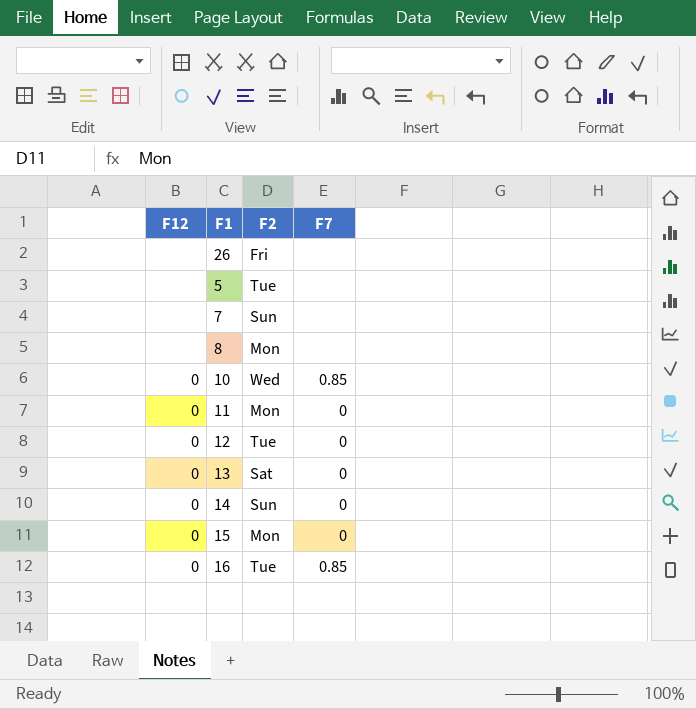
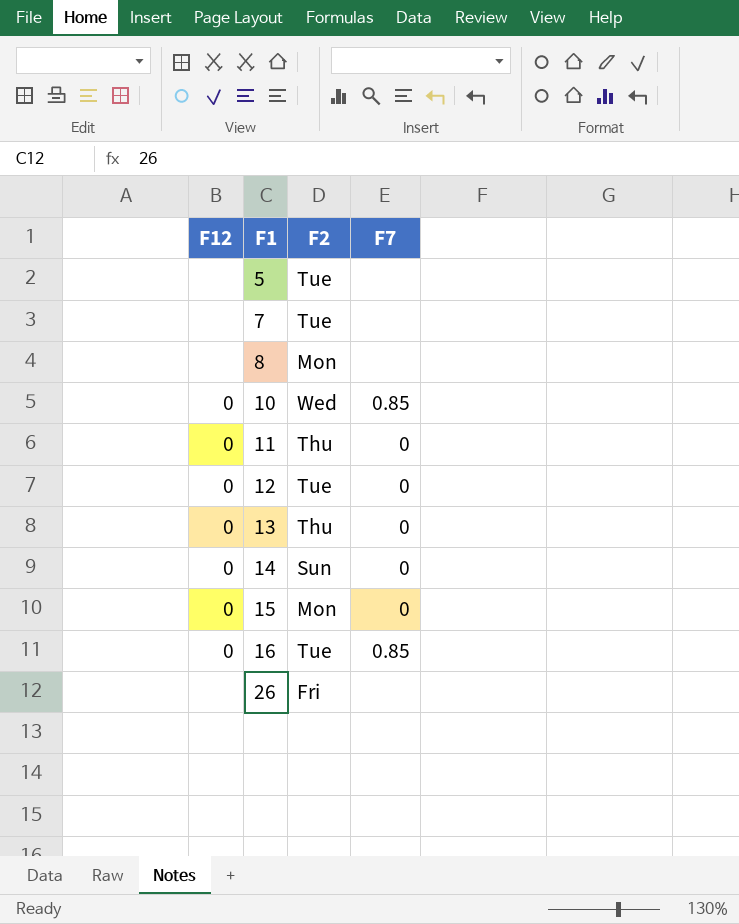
row order: none -> F1 ascending
7 | F2: Sun -> Tue
11 | F2: Mon -> Thu
13 | F2: Sat -> Thu

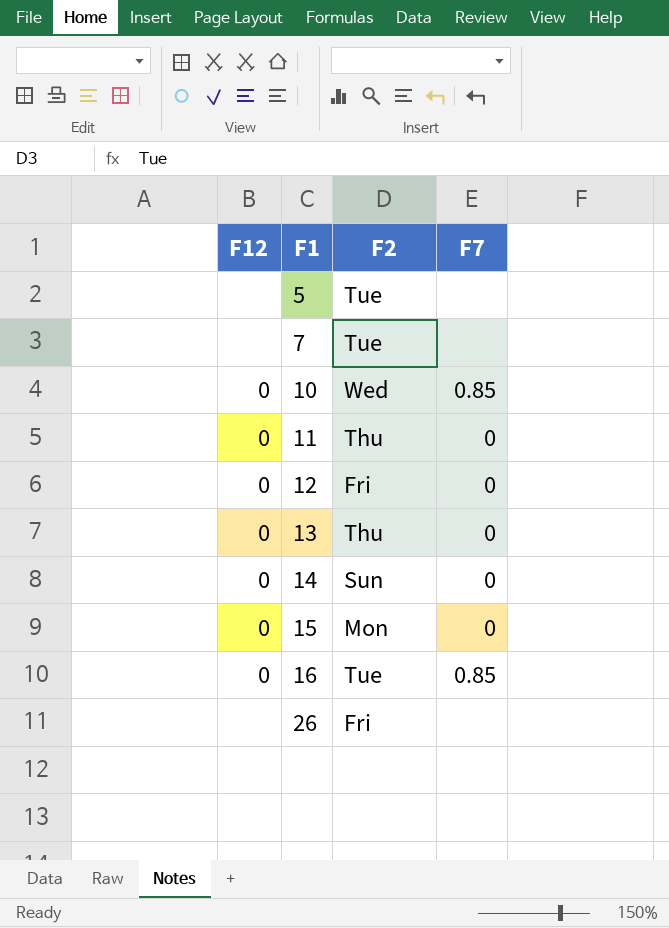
row 8: none | Mon | none -> none
12 | F2: Tue -> Fri

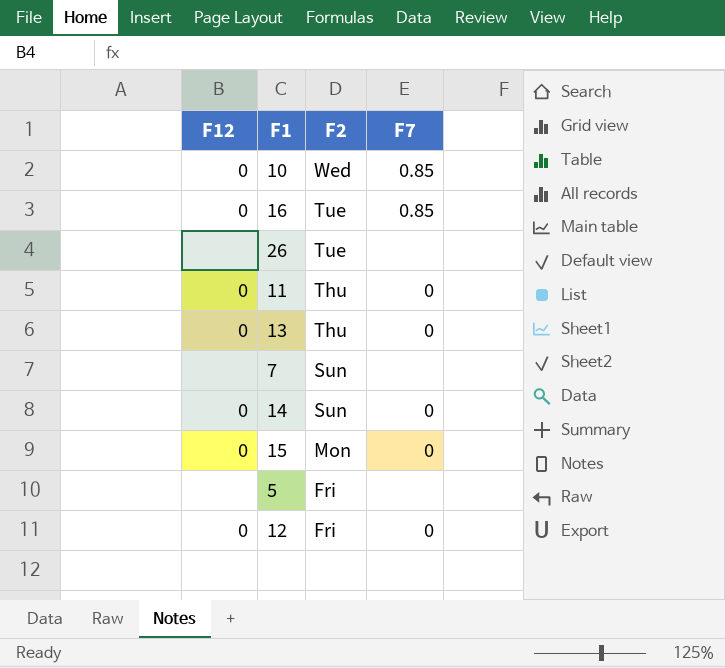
row order: F1 ascending -> F2 descending
26 | F2: Fri -> Tue
7 | F2: Tue -> Sun
5 | F2: Tue -> Fri

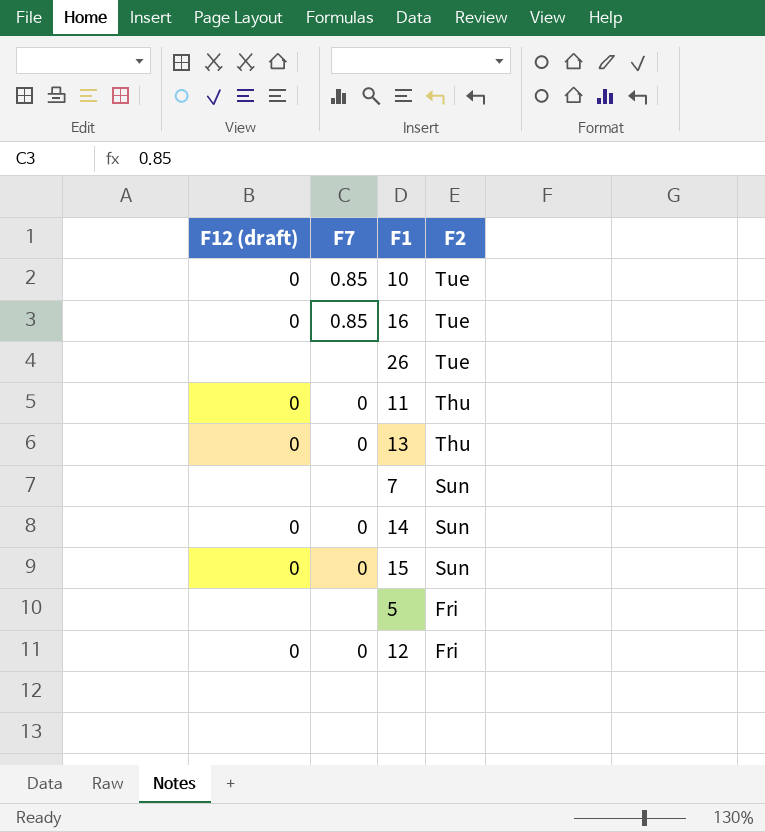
column name: F12 -> F12 (draft)
column F7 | position: 4 -> 2
10 | F2: Wed -> Tue
15 | F2: Mon -> Sun

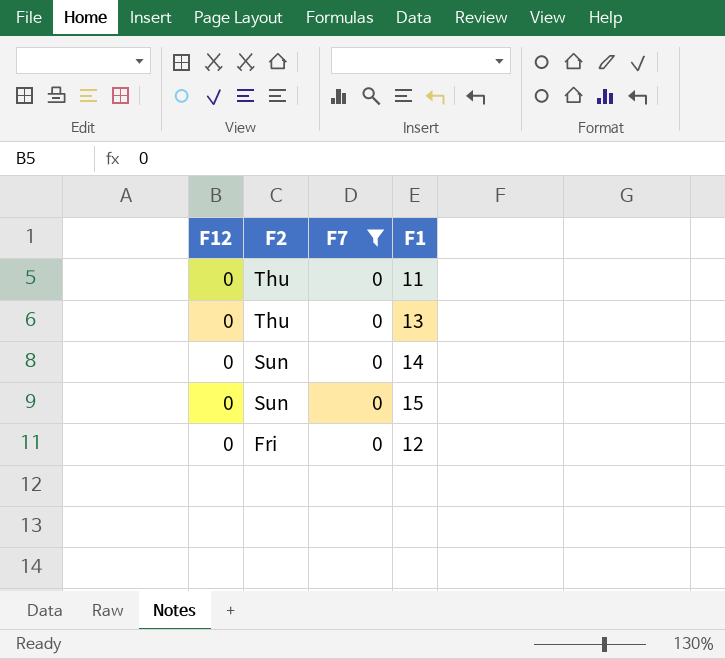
filter: none -> F7 = 0
column name: F12 (draft) -> F12
column F2 | position: 4 -> 2

